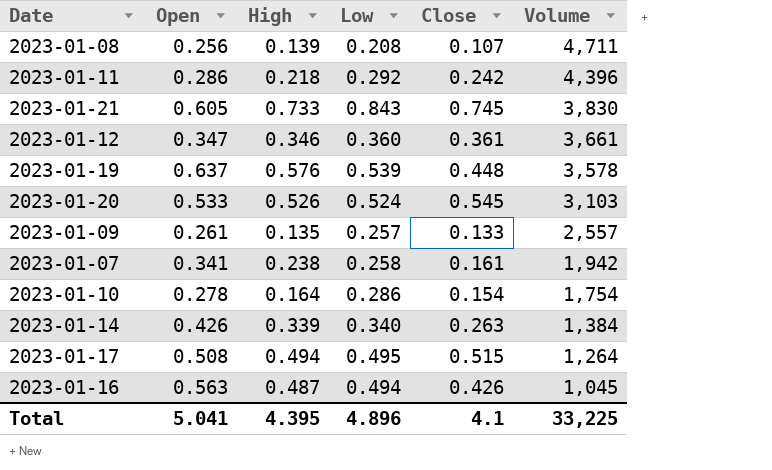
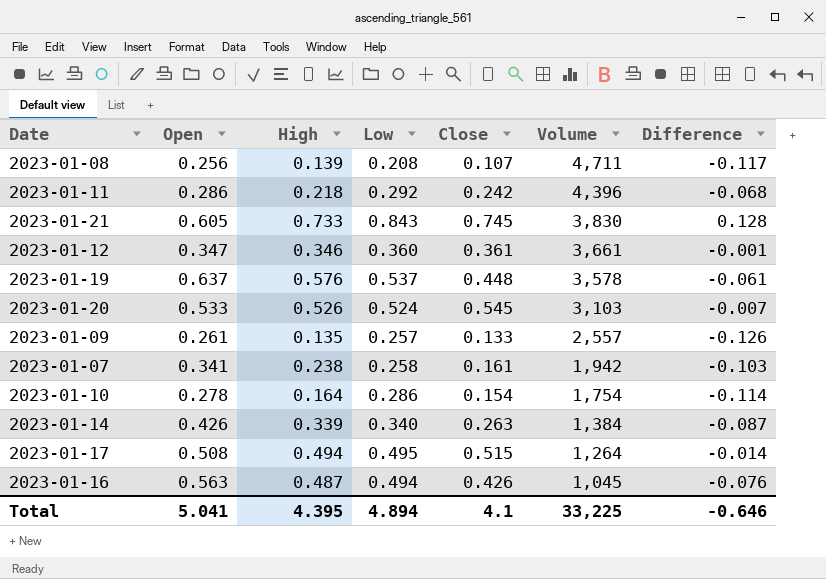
column Difference | formula: none -> [High] - [Open]
2023-01-19 | Low: 0.539 -> 0.537
Total | Low: 4.896 -> 4.894

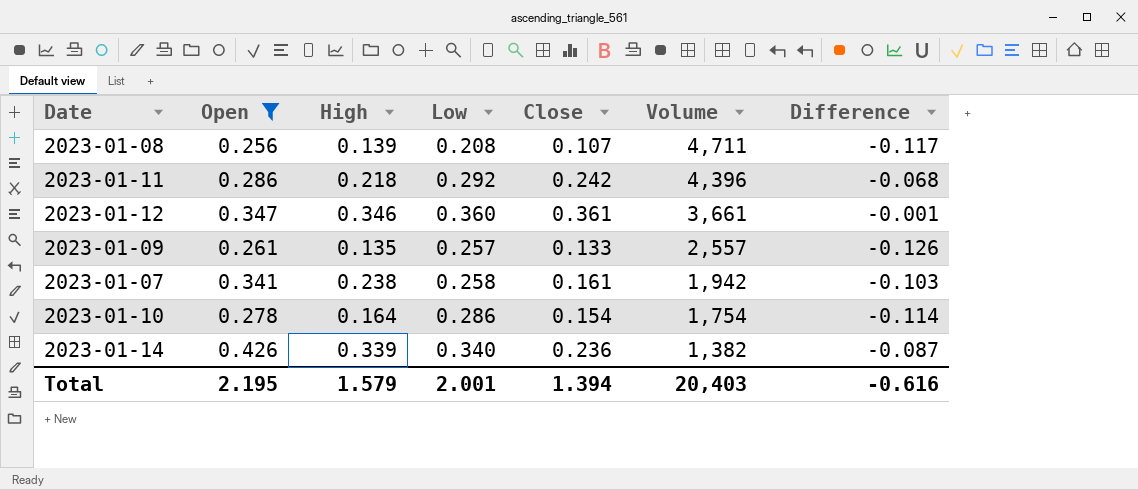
filter: none -> Open <= 0.426
2023-01-14 | Close: 0.263 -> 0.236
2023-01-14 | Volume: 1,384 -> 1,382
Total | Open: 5.041 -> 2.195
Total | High: 4.395 -> 1.579
Total | Low: 4.894 -> 2.001
Total | Close: 4.1 -> 1.394
Total | Volume: 33,225 -> 20,403
Total | Difference: -0.646 -> -0.616

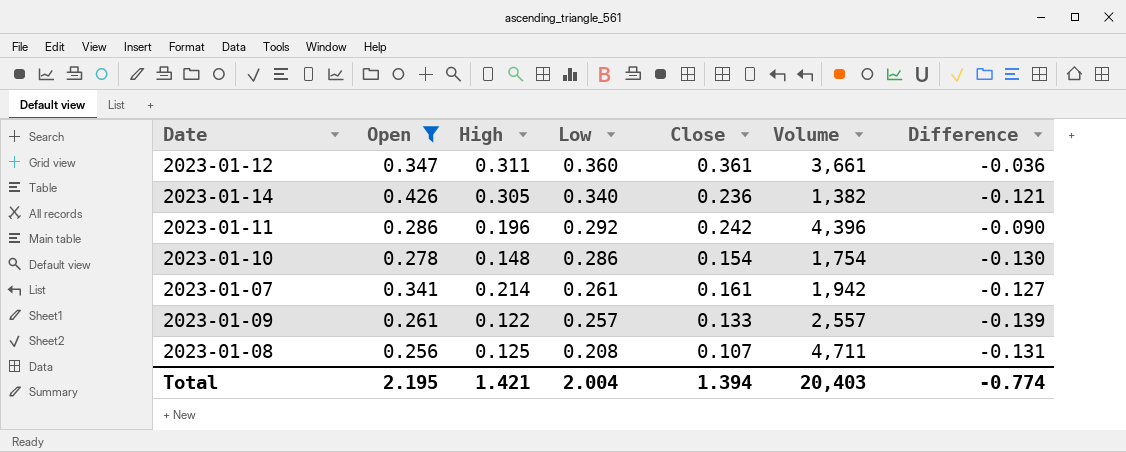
row order: Volume descending -> Low descending
2023-01-12 | High: 0.346 -> 0.311
2023-01-12 | Difference: -0.001 -> -0.036
2023-01-14 | High: 0.339 -> 0.305
2023-01-14 | Difference: -0.087 -> -0.121
2023-01-11 | High: 0.218 -> 0.196
2023-01-11 | Difference: -0.068 -> -0.090
2023-01-10 | High: 0.164 -> 0.148
2023-01-10 | Difference: -0.114 -> -0.130
2023-01-07 | High: 0.238 -> 0.214
2023-01-07 | Low: 0.258 -> 0.261
2023-01-07 | Difference: -0.103 -> -0.127
2023-01-09 | High: 0.135 -> 0.122
2023-01-09 | Difference: -0.126 -> -0.139
2023-01-08 | High: 0.139 -> 0.125
2023-01-08 | Difference: -0.117 -> -0.131
Total | High: 1.579 -> 1.421
Total | Low: 2.001 -> 2.004
Total | Difference: -0.616 -> -0.774

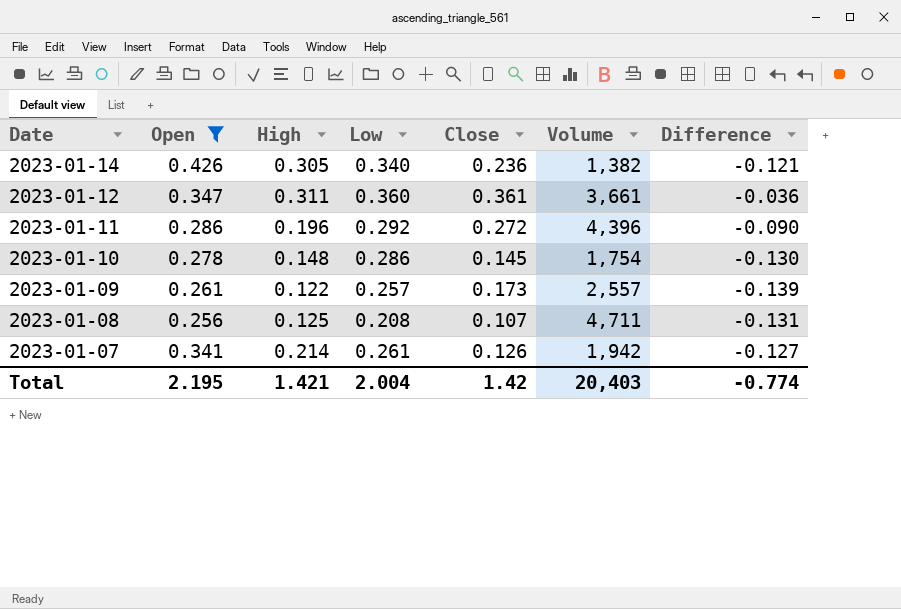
row order: Low descending -> Date descending
2023-01-11 | Close: 0.242 -> 0.272
2023-01-10 | Close: 0.154 -> 0.145
2023-01-09 | Close: 0.133 -> 0.173
2023-01-07 | Close: 0.161 -> 0.126
Total | Close: 1.394 -> 1.42

